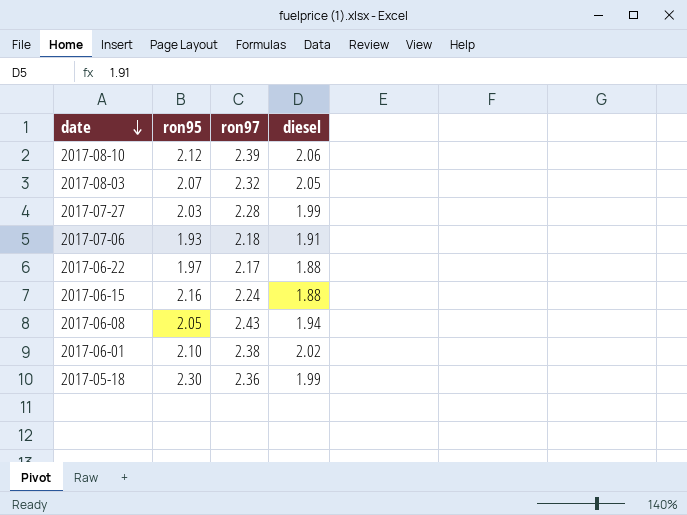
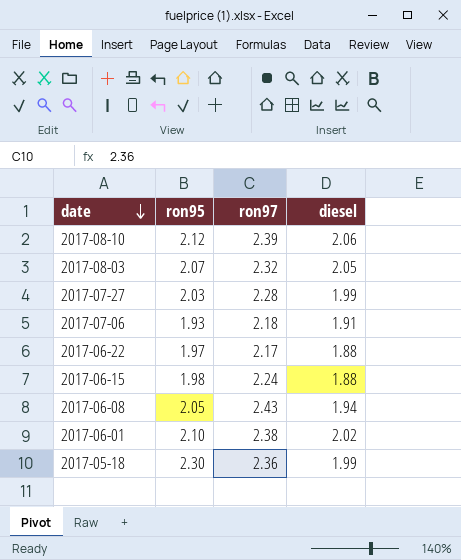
2017-06-15 | ron95: 2.16 -> 1.98

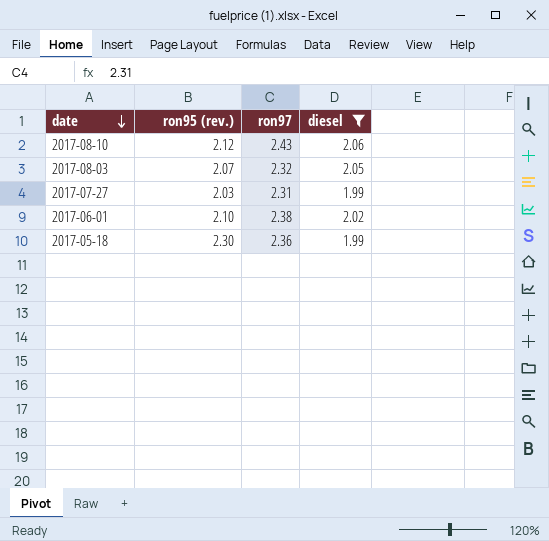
filter: none -> diesel >= 1.99
column name: ron95 -> ron95 (rev.)
2017-08-10 | ron97: 2.39 -> 2.43
2017-07-27 | ron97: 2.28 -> 2.31

